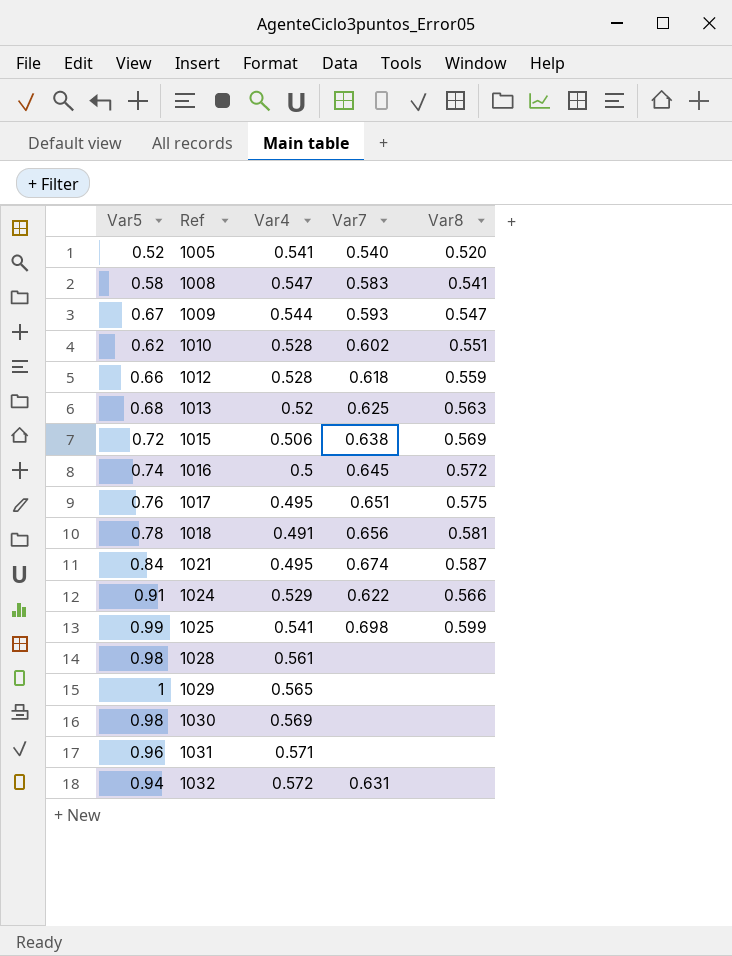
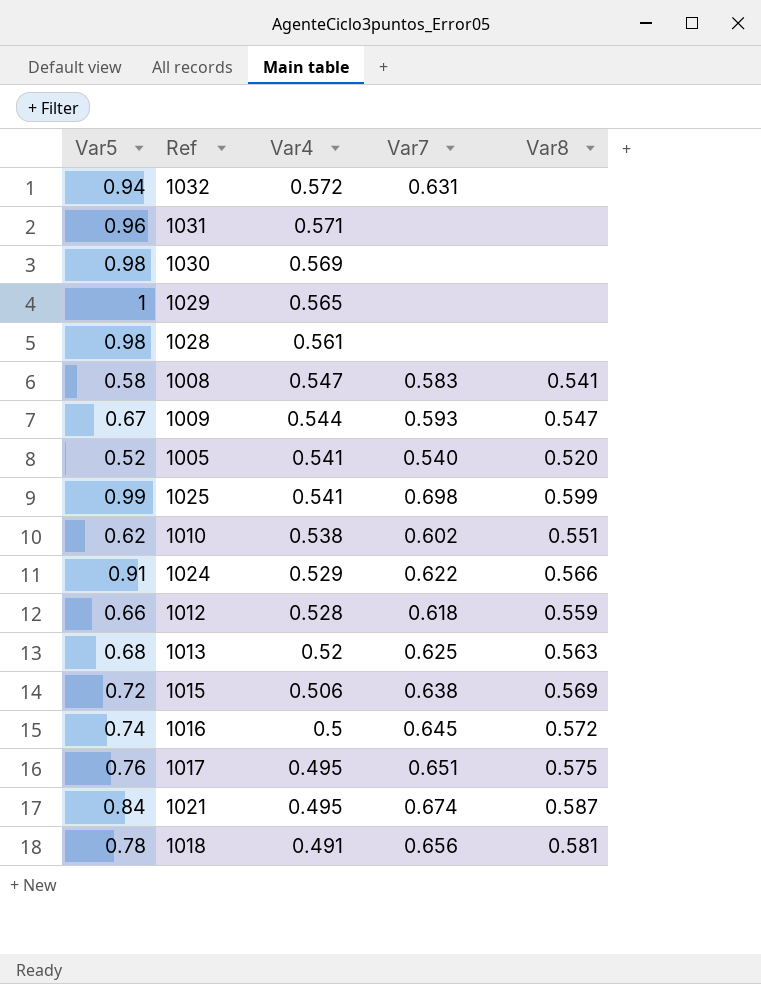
row order: Ref ascending -> Var4 descending
1010 | Var4: 0.528 -> 0.538

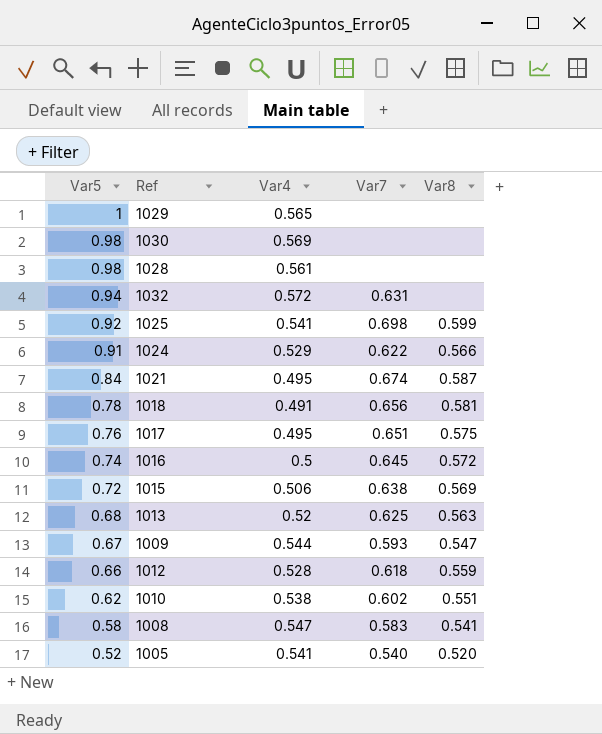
row order: Var4 descending -> Var5 descending
row 1031: 0.96 | 0.571 | none | none -> none
1025 | Var5: 0.99 -> 0.92

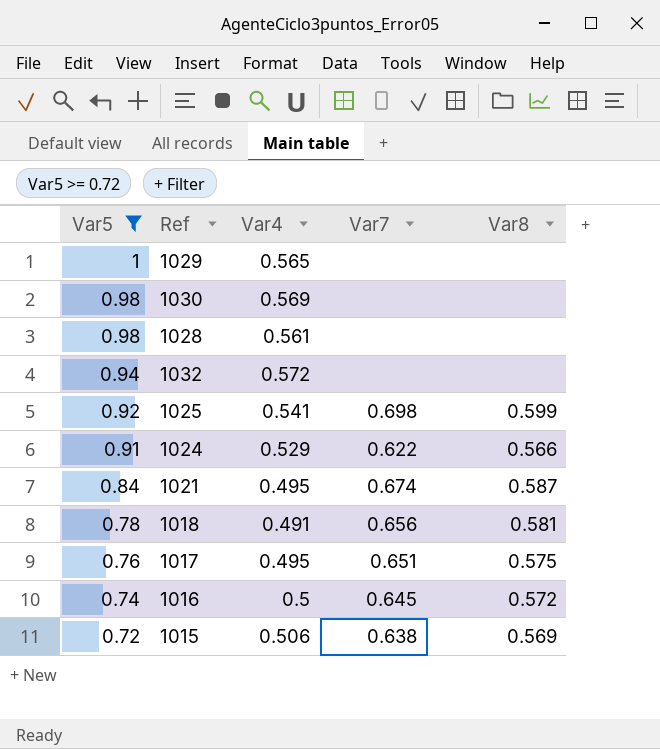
filter: none -> Var5 >= 0.72
1032 | Var7: 0.631 -> none

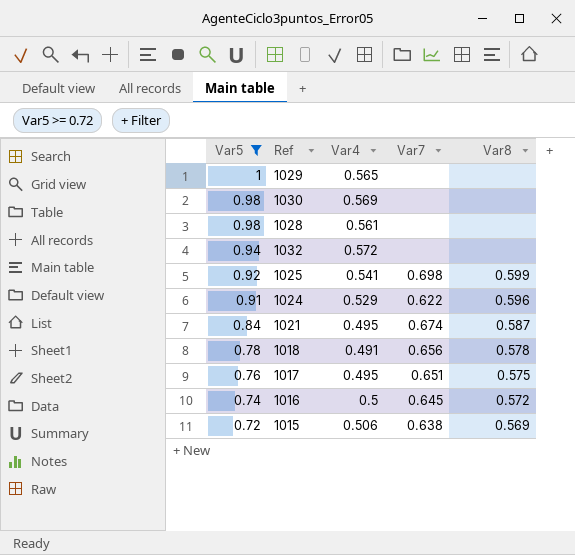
1024 | Var8: 0.566 -> 0.596
1018 | Var8: 0.581 -> 0.578

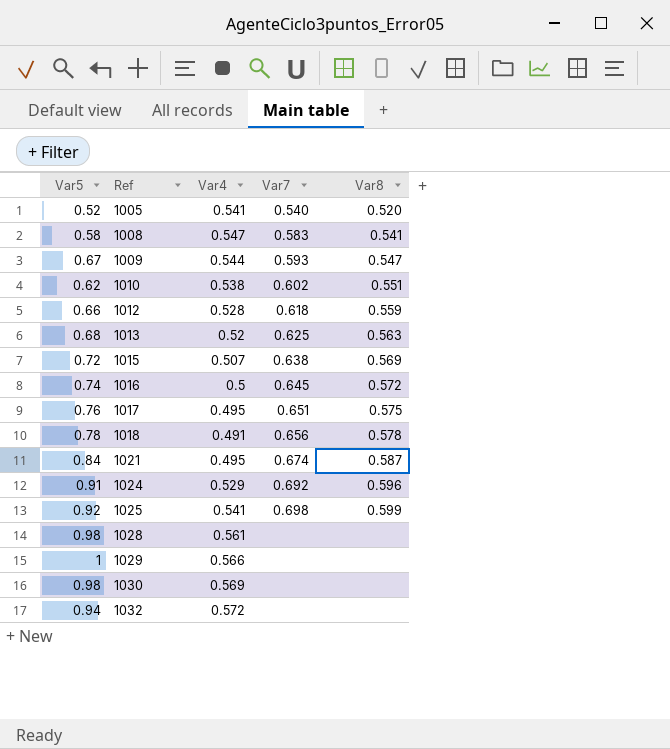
filter: Var5 >= 0.72 -> none
row order: Var5 descending -> Ref ascending
1015 | Var4: 0.506 -> 0.507
1024 | Var7: 0.622 -> 0.692
1029 | Var4: 0.565 -> 0.566

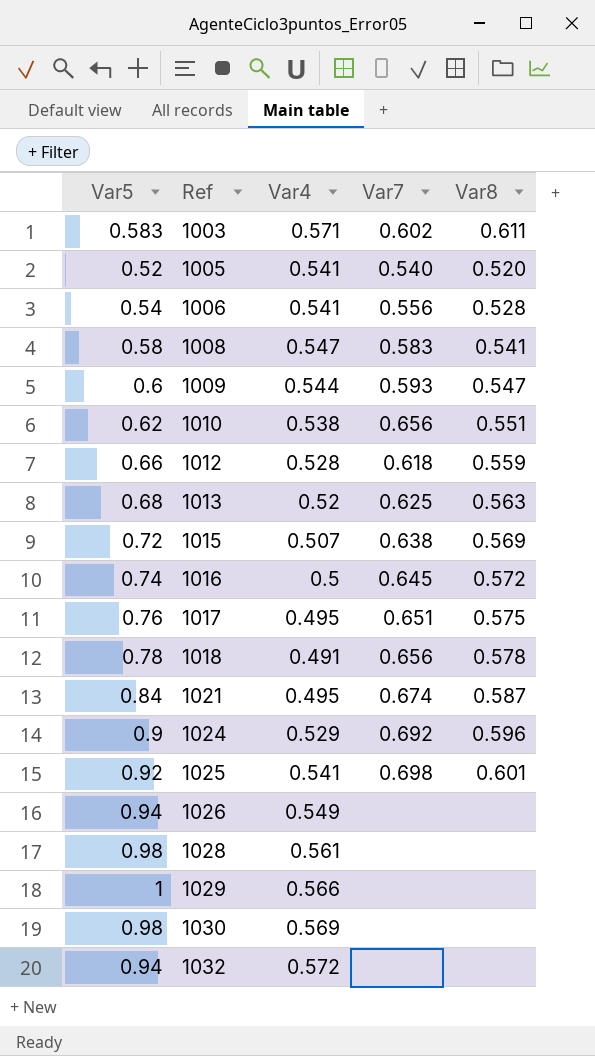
row 1003: none -> 0.583 | 0.571 | 0.602 | 0.611
row 1006: none -> 0.54 | 0.541 | 0.556 | 0.528
1009 | Var5: 0.67 -> 0.6
1010 | Var7: 0.602 -> 0.656
1024 | Var5: 0.91 -> 0.9
1025 | Var8: 0.599 -> 0.601
row 1026: none -> 0.94 | 0.549 | none | none

